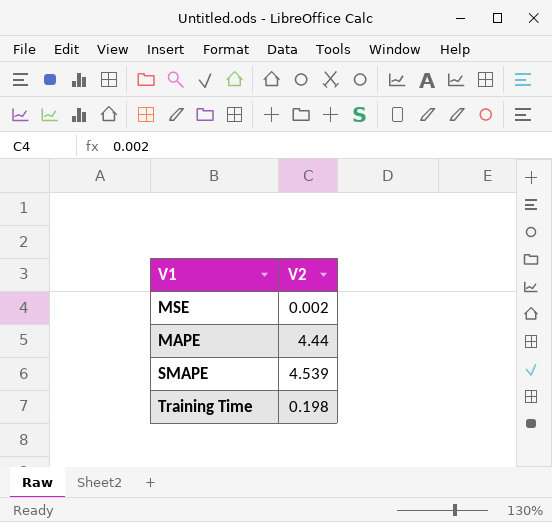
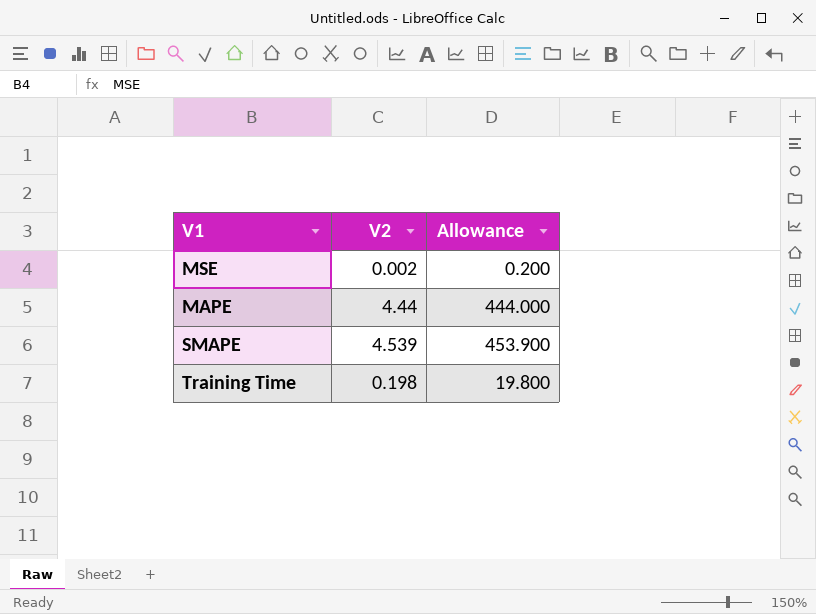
column Allowance | formula: none -> [V2] * 100

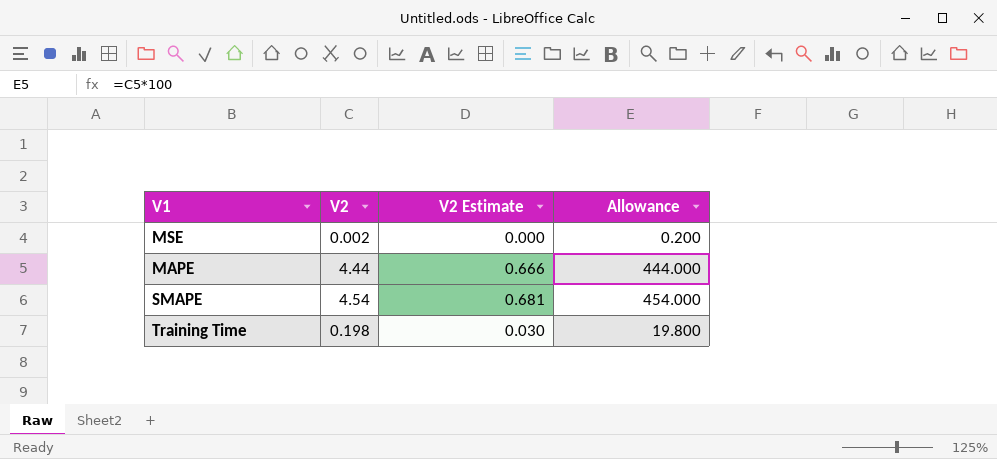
column V2 Estimate | formula: none -> [V2] * 0.15
SMAPE | V2: 4.539 -> 4.54
SMAPE | Allowance: 453.900 -> 454.000

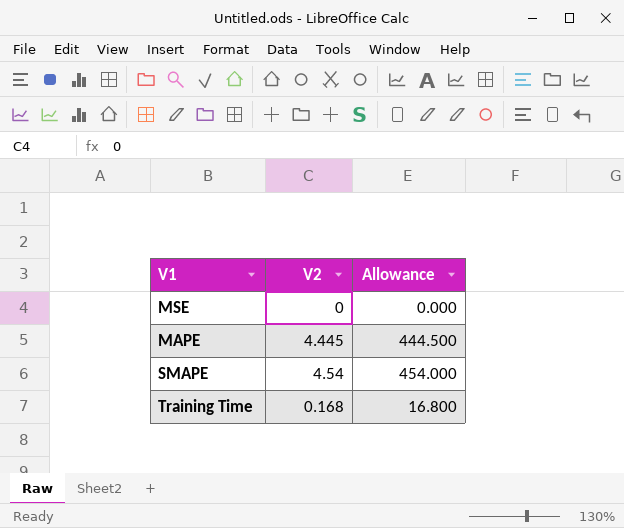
column V2 Estimate | formula: [V2] * 0.15 -> none
MSE | V2: 0.002 -> 0
MSE | Allowance: 0.200 -> 0.000
MAPE | V2: 4.44 -> 4.445
MAPE | Allowance: 444.000 -> 444.500
Training Time | V2: 0.198 -> 0.168
Training Time | Allowance: 19.800 -> 16.800

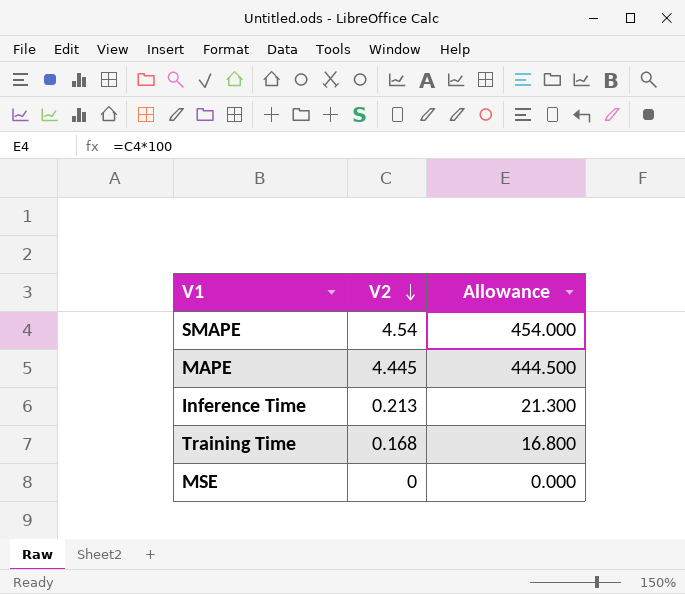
row order: none -> V2 descending
row Inference Time: none -> 0.213 | 21.300

